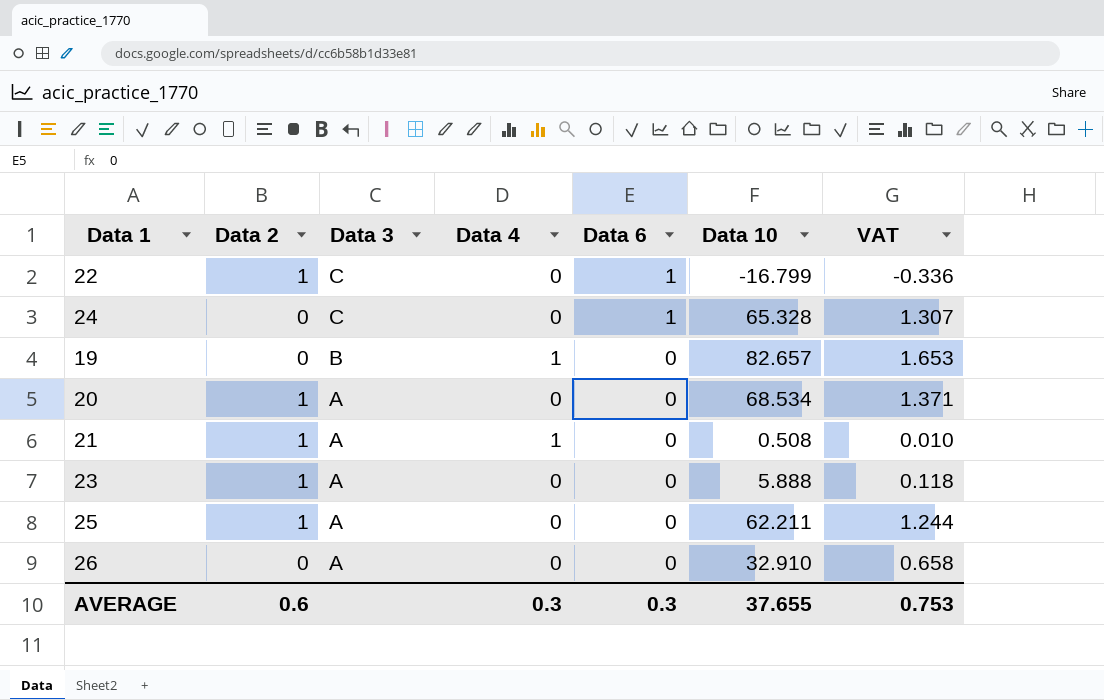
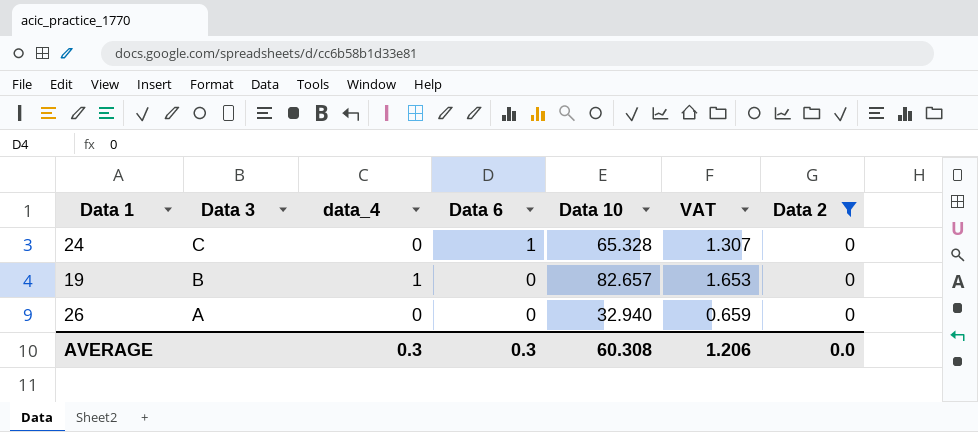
filter: none -> Data 2 = 0
column name: Data 4 -> data_4
column Data 2 | position: 2 -> 7
26 | Data 10: 32.910 -> 32.940
26 | VAT: 0.658 -> 0.659
AVERAGE | Data 10: 37.655 -> 60.308
AVERAGE | VAT: 0.753 -> 1.206
AVERAGE | Data 2: 0.6 -> 0.0

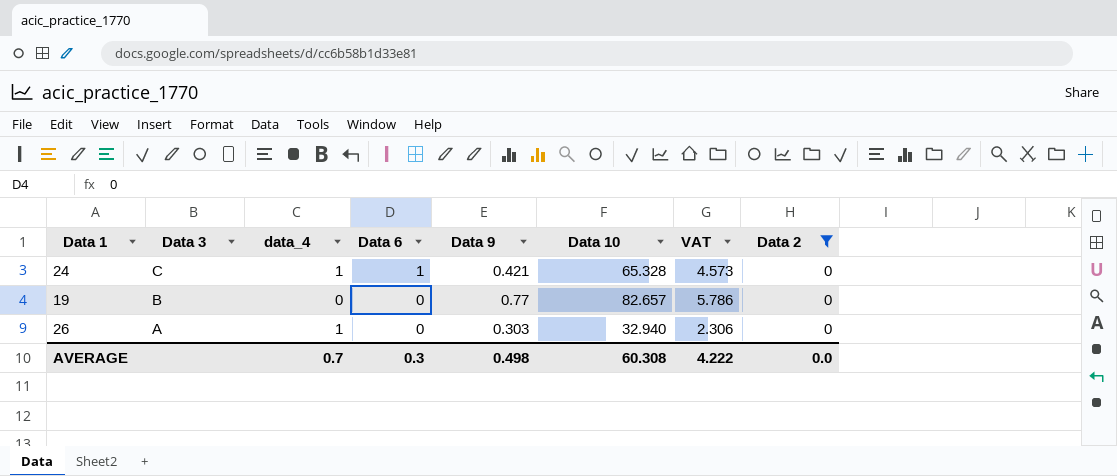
column Data 9 | position: none -> 5
column VAT | formula: [Data 10] * 0.02 -> [Data 10] * 0.07
24 | data_4: 0 -> 1
19 | data_4: 1 -> 0
26 | data_4: 0 -> 1
AVERAGE | data_4: 0.3 -> 0.7
AVERAGE | VAT: 1.206 -> 4.222

